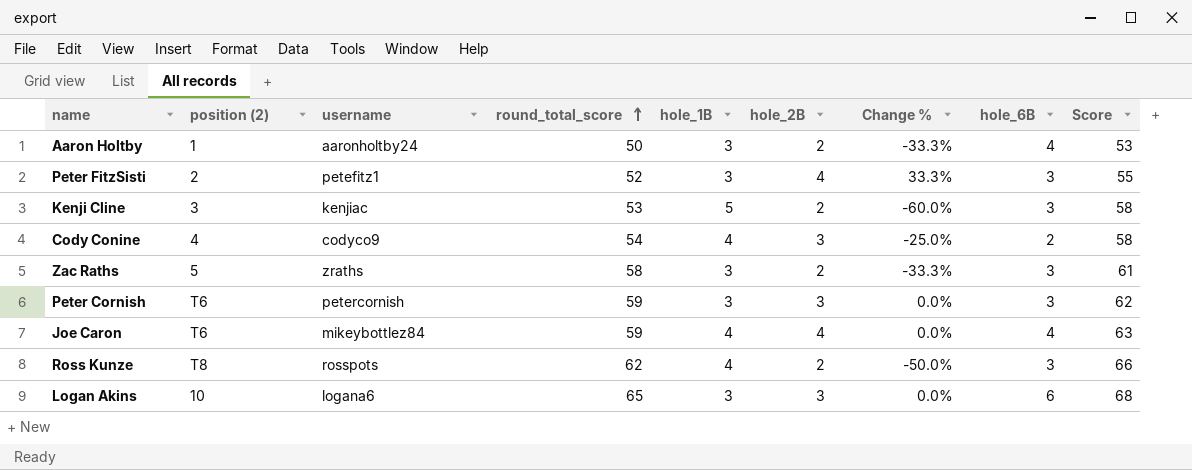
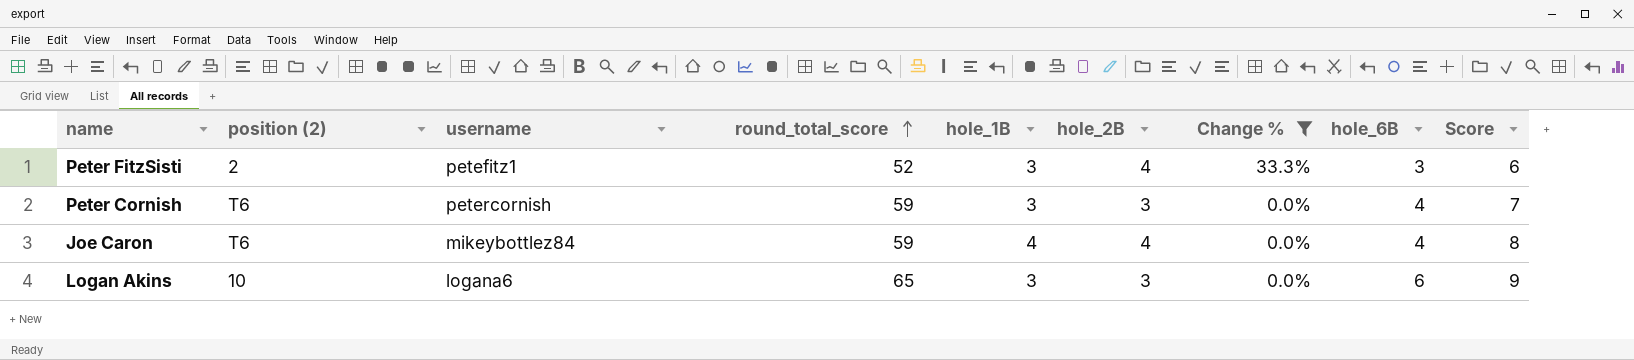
filter: none -> Change % >= 0.0%
column Score | formula: [round_total_score] + [hole_1B] -> [hole_1B] + [hole_6B]
Peter Cornish | hole_6B: 3 -> 4

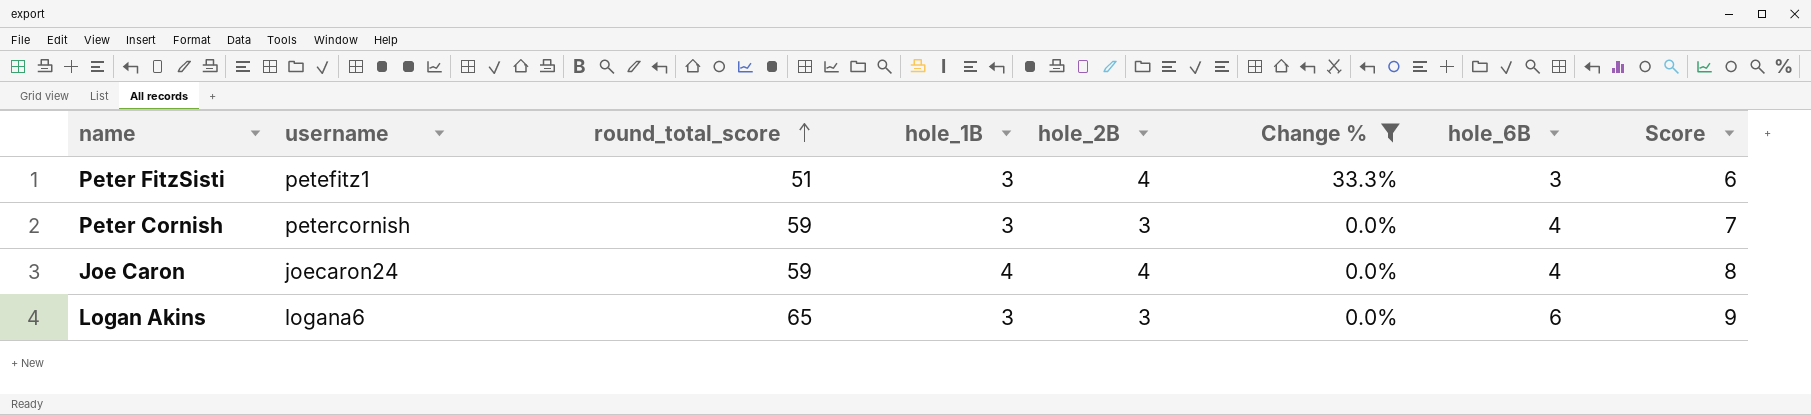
column position (2) | position: 2 -> none
Peter FitzSisti | round_total_score: 52 -> 51
Joe Caron | username: mikeybottlez84 -> joecaron24

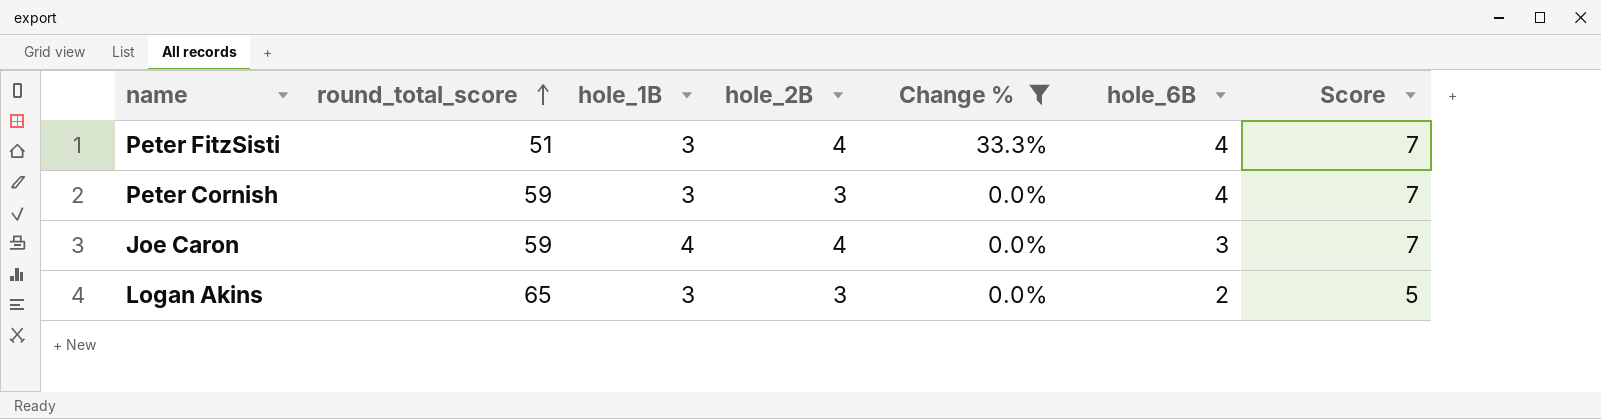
column username | position: 2 -> none
Peter FitzSisti | hole_6B: 3 -> 4
Peter FitzSisti | Score: 6 -> 7
Joe Caron | hole_6B: 4 -> 3
Joe Caron | Score: 8 -> 7
Logan Akins | hole_6B: 6 -> 2
Logan Akins | Score: 9 -> 5

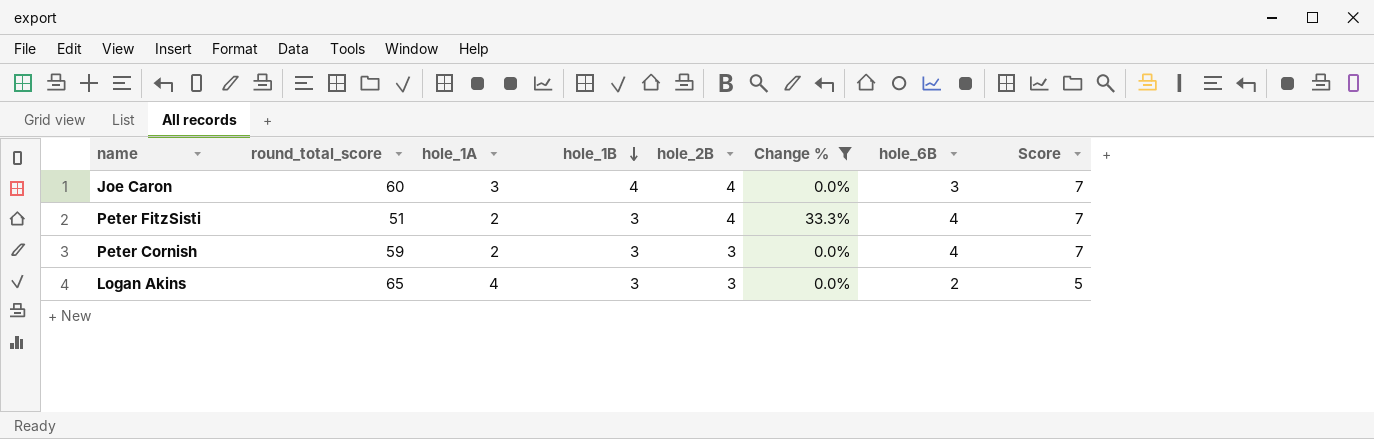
row order: round_total_score ascending -> hole_1B descending
column hole_1A | position: none -> 3
Joe Caron | round_total_score: 59 -> 60

